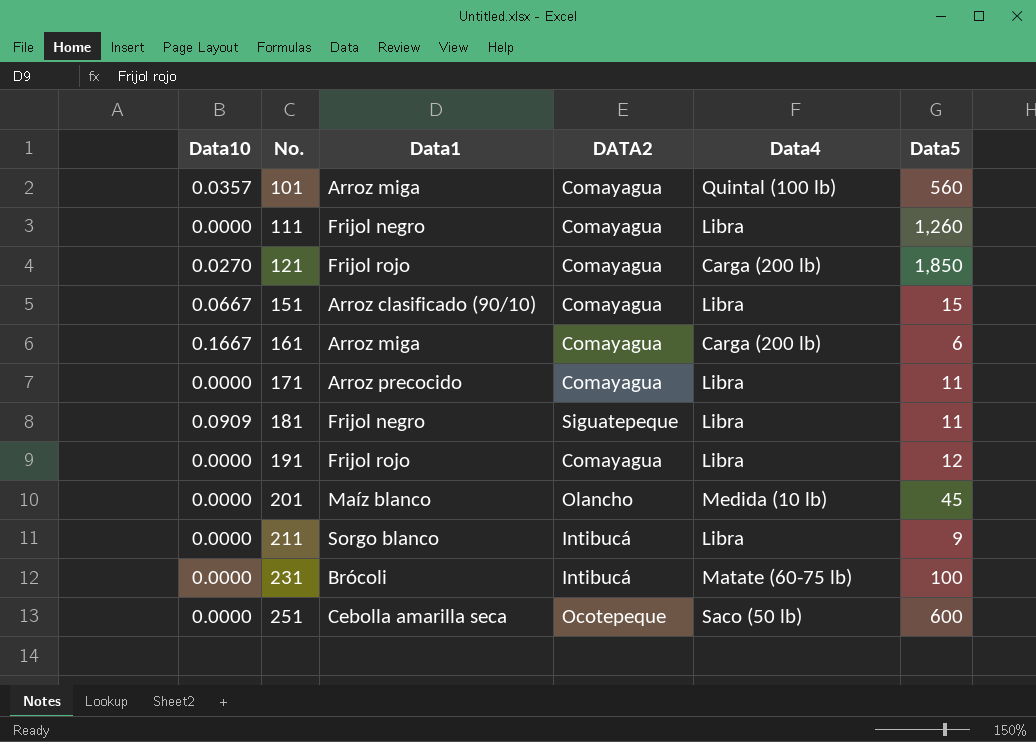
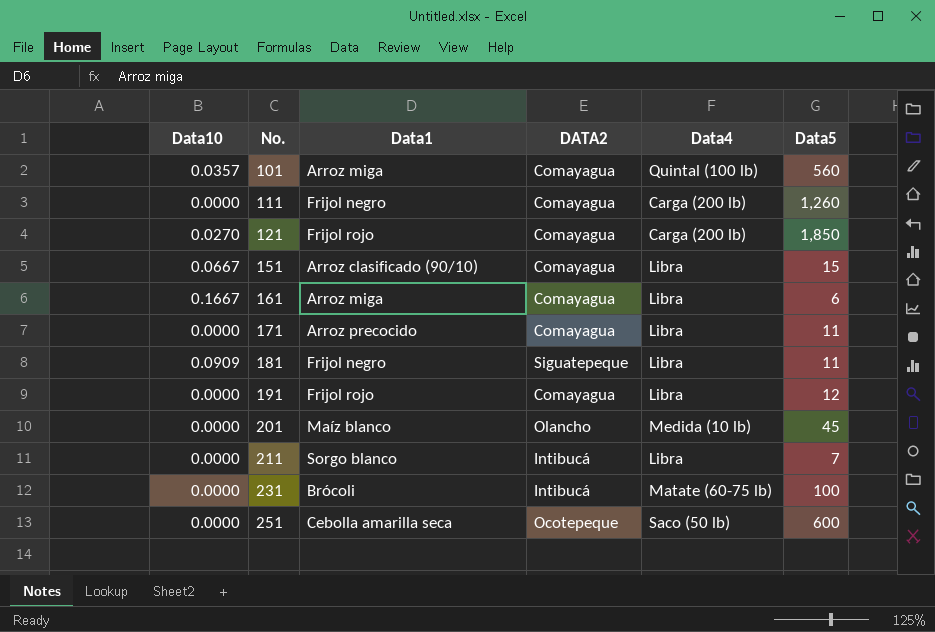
111 | Data4: Libra -> Carga (200 lb)
161 | Data4: Carga (200 lb) -> Libra
211 | Data5: 9 -> 7

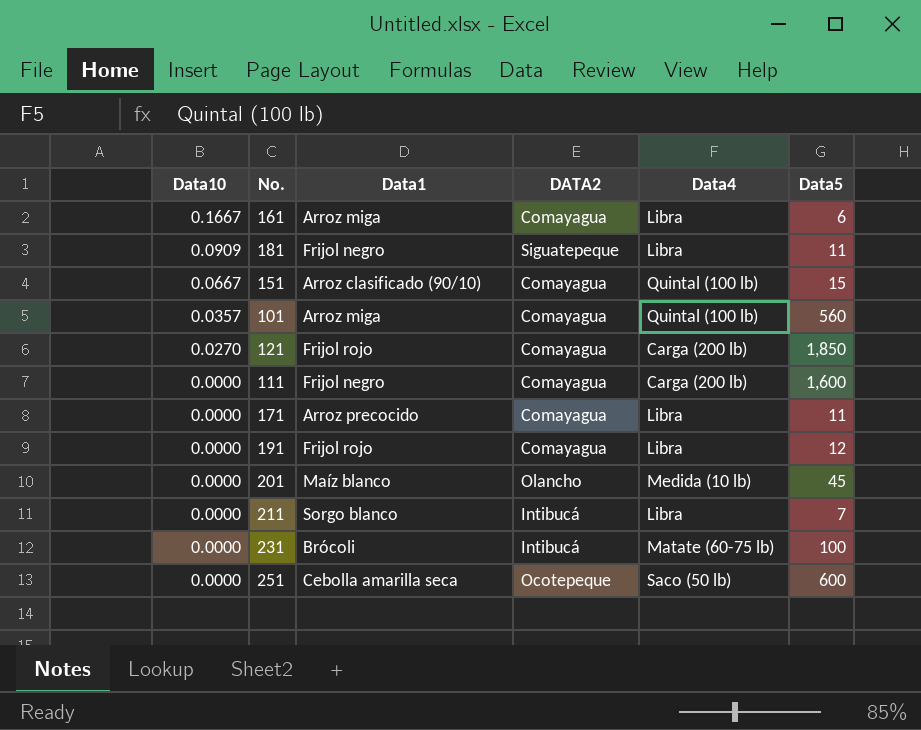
row order: No. ascending -> Data10 descending
151 | Data4: Libra -> Quintal (100 lb)
111 | Data5: 1,260 -> 1,600

